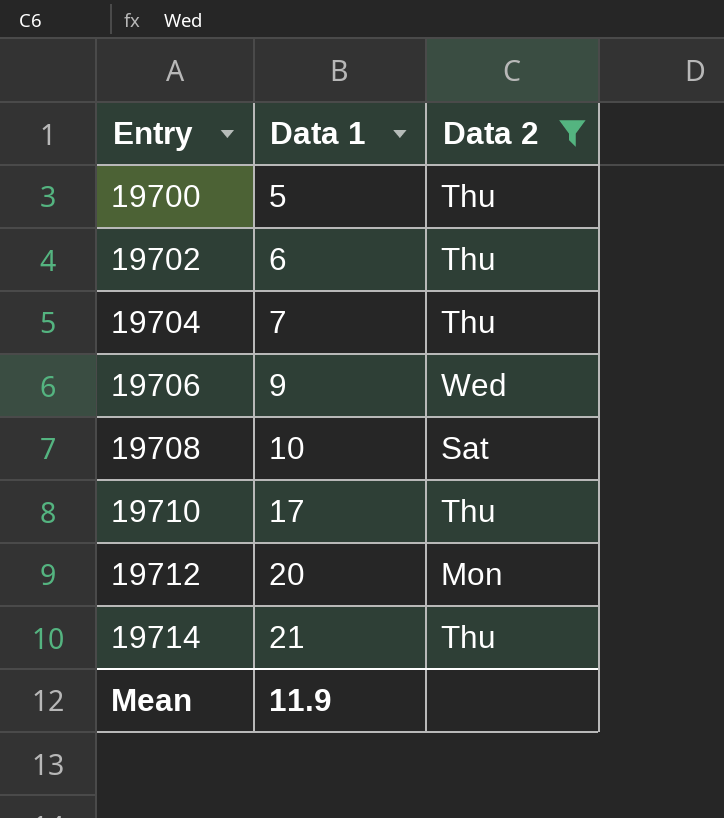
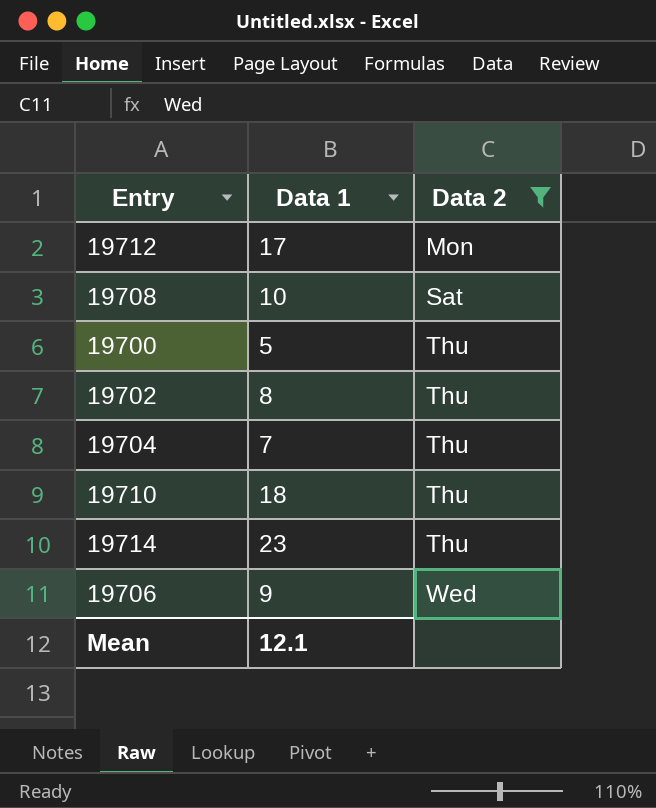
row order: Entry ascending -> Data 2 ascending
19712 | Data 1: 20 -> 17
19702 | Data 1: 6 -> 8
19710 | Data 1: 17 -> 18
19714 | Data 1: 21 -> 23
Mean | Data 1: 11.9 -> 12.1

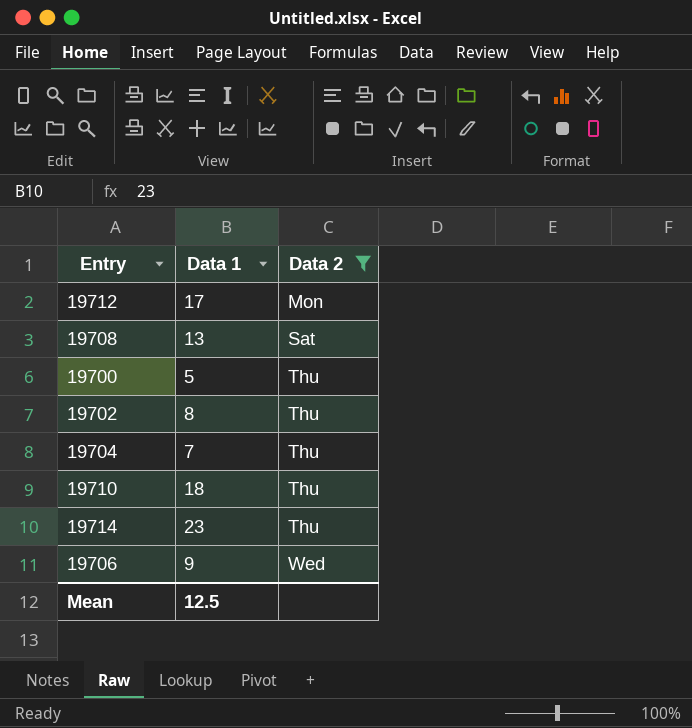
19708 | Data 1: 10 -> 13
Mean | Data 1: 12.1 -> 12.5

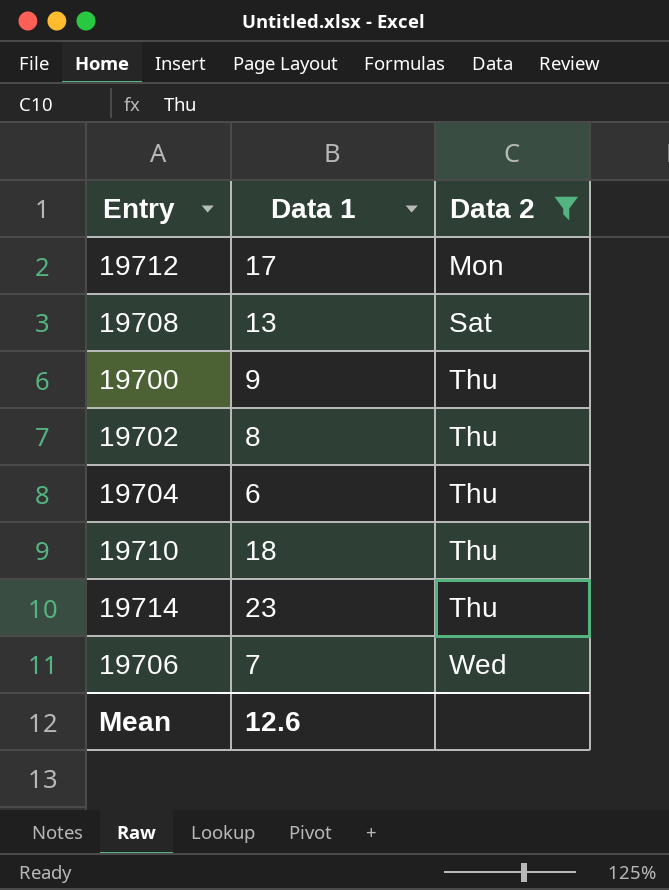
19700 | Data 1: 5 -> 9
19704 | Data 1: 7 -> 6
19706 | Data 1: 9 -> 7
Mean | Data 1: 12.5 -> 12.6

